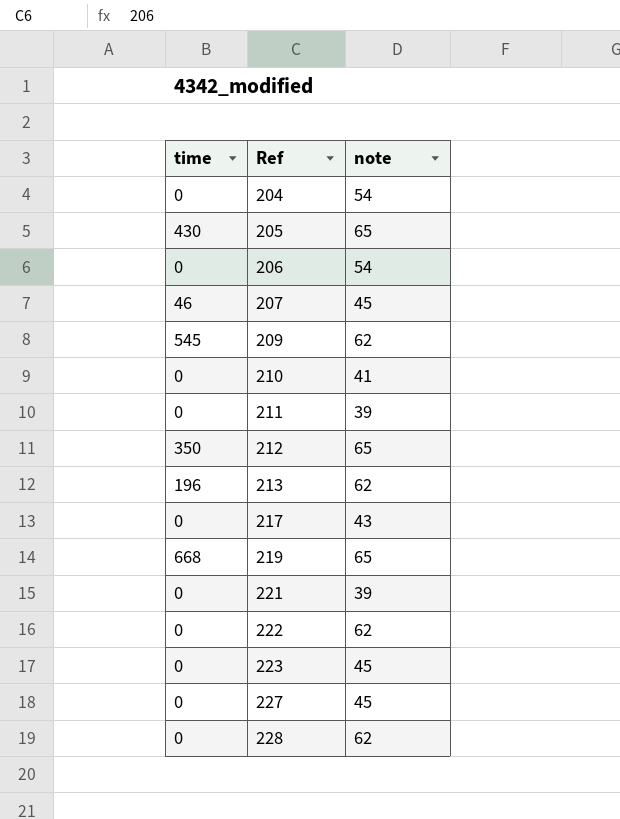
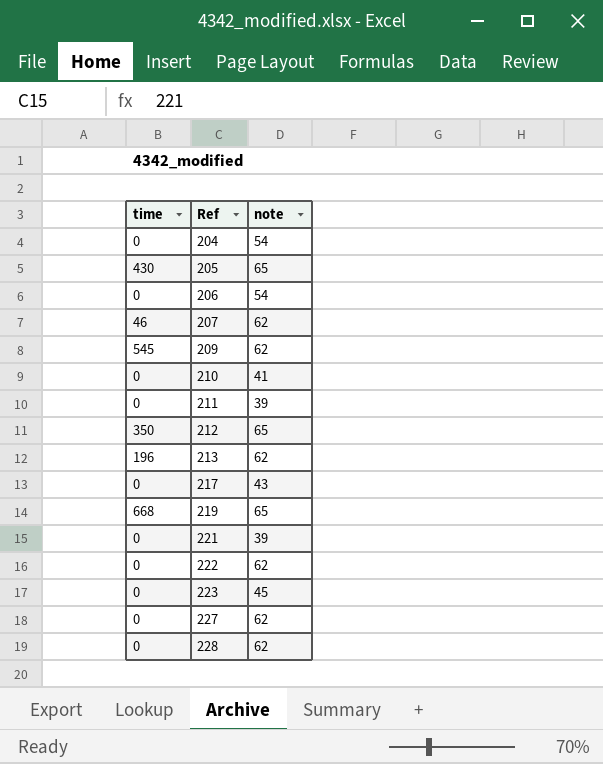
207 | note: 45 -> 62
227 | note: 45 -> 62

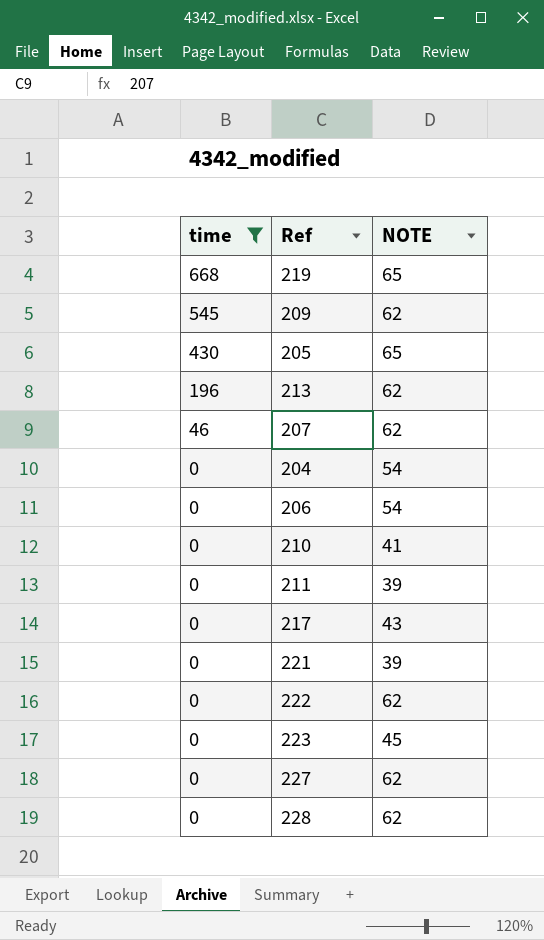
filter: none -> time != 350
row order: Ref ascending -> time descending
column name: note -> NOTE

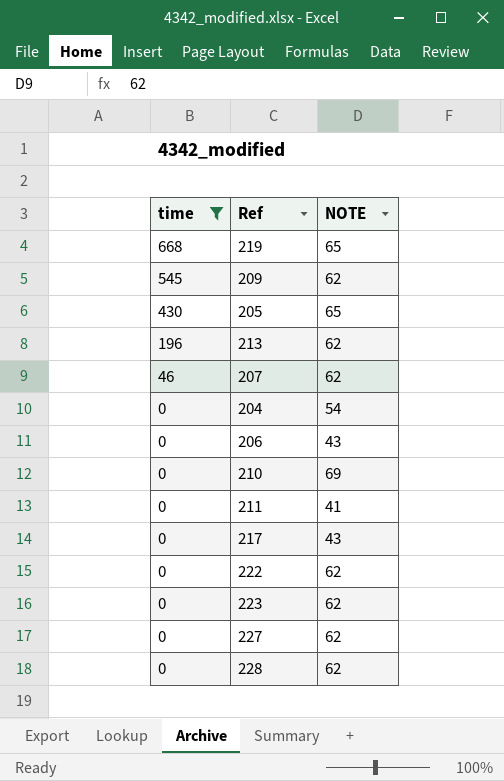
row 221: 0 | 39 -> none
206 | NOTE: 54 -> 43
210 | NOTE: 41 -> 69
211 | NOTE: 39 -> 41
223 | NOTE: 45 -> 62

